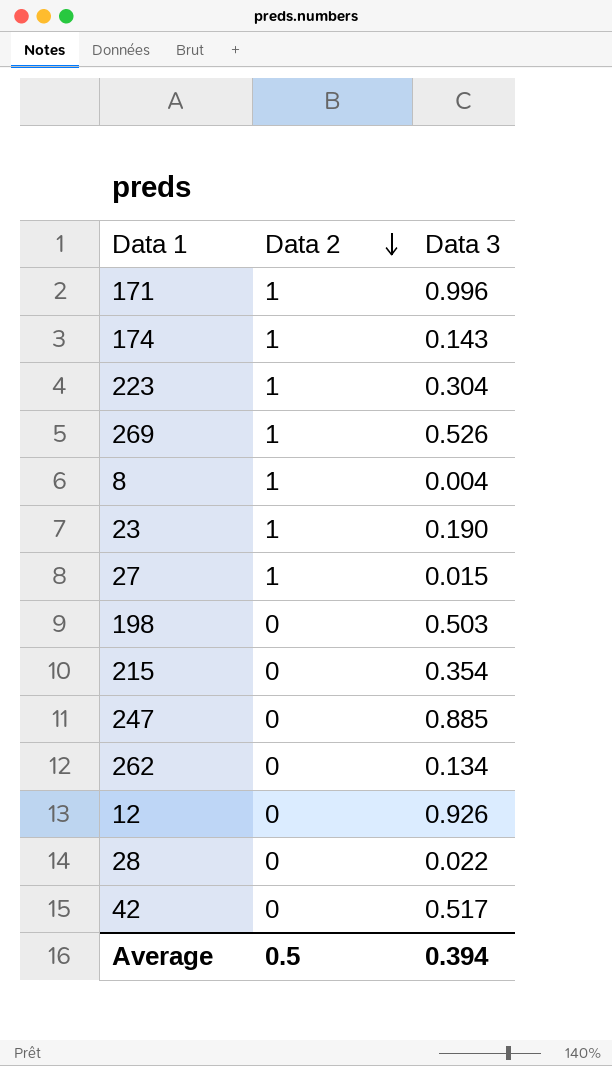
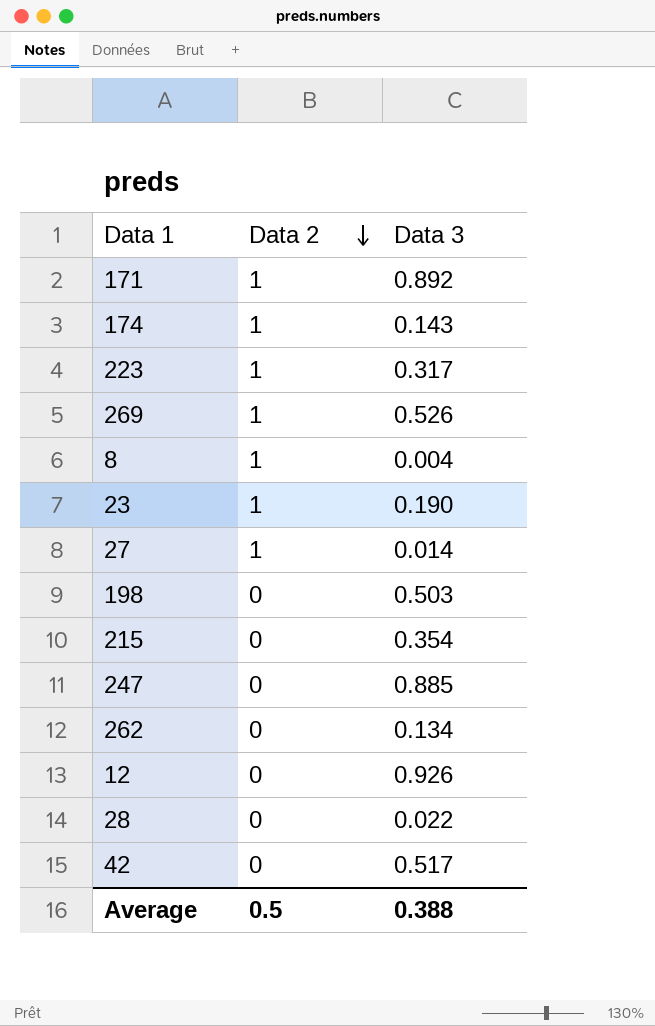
171 | Data 3: 0.996 -> 0.892
223 | Data 3: 0.304 -> 0.317
27 | Data 3: 0.015 -> 0.014
Average | Data 3: 0.394 -> 0.388

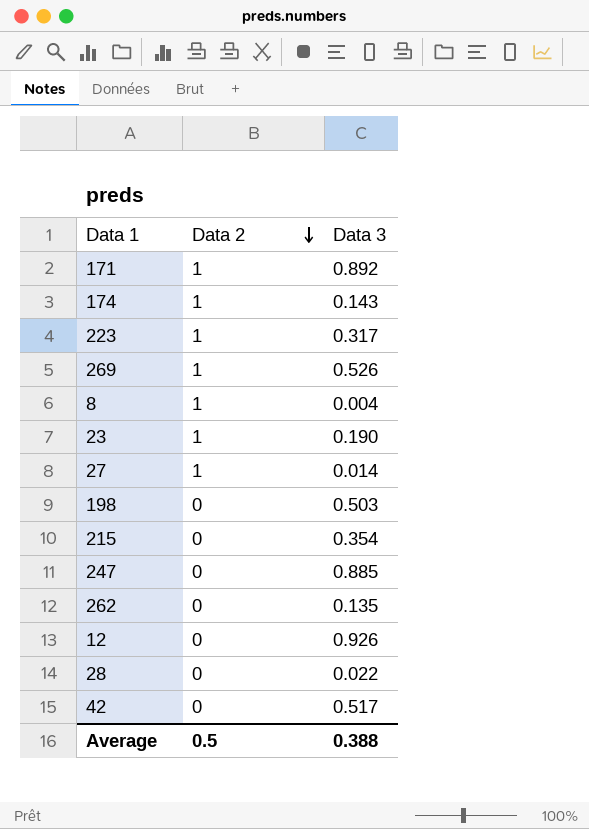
262 | Data 3: 0.134 -> 0.135

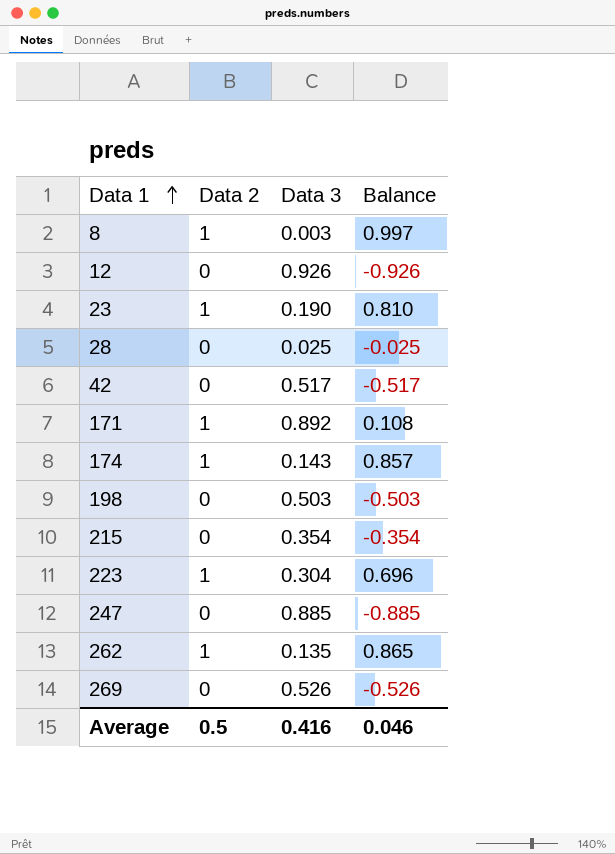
row order: Data 2 descending -> Data 1 ascending
column Balance | formula: none -> [Data 2] - [Data 3]
row 27: 1 | 0.014 -> none
8 | Data 3: 0.004 -> 0.003
28 | Data 3: 0.022 -> 0.025
223 | Data 3: 0.317 -> 0.304
262 | Data 2: 0 -> 1
269 | Data 2: 1 -> 0
Average | Data 3: 0.388 -> 0.416

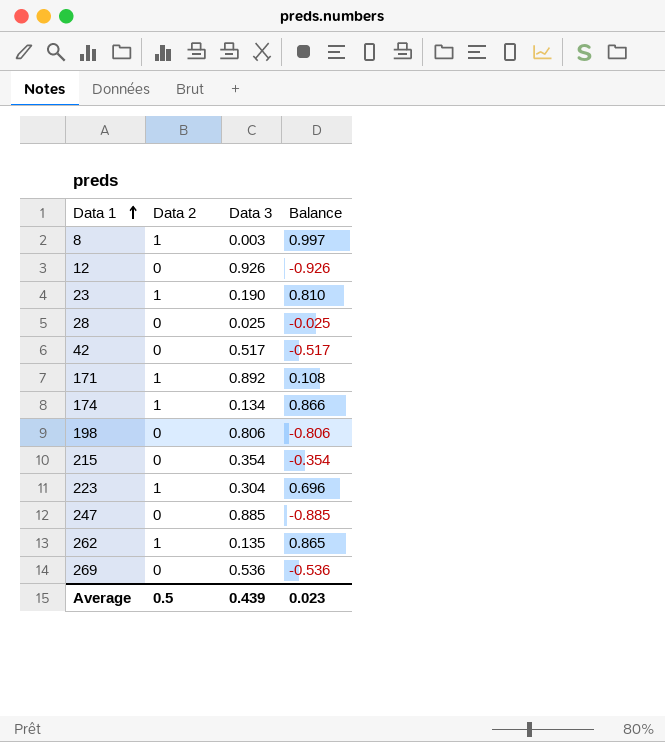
174 | Data 3: 0.143 -> 0.134
174 | Balance: 0.857 -> 0.866
198 | Data 3: 0.503 -> 0.806
198 | Balance: -0.503 -> -0.806
269 | Data 3: 0.526 -> 0.536
269 | Balance: -0.526 -> -0.536
Average | Data 3: 0.416 -> 0.439
Average | Balance: 0.046 -> 0.023

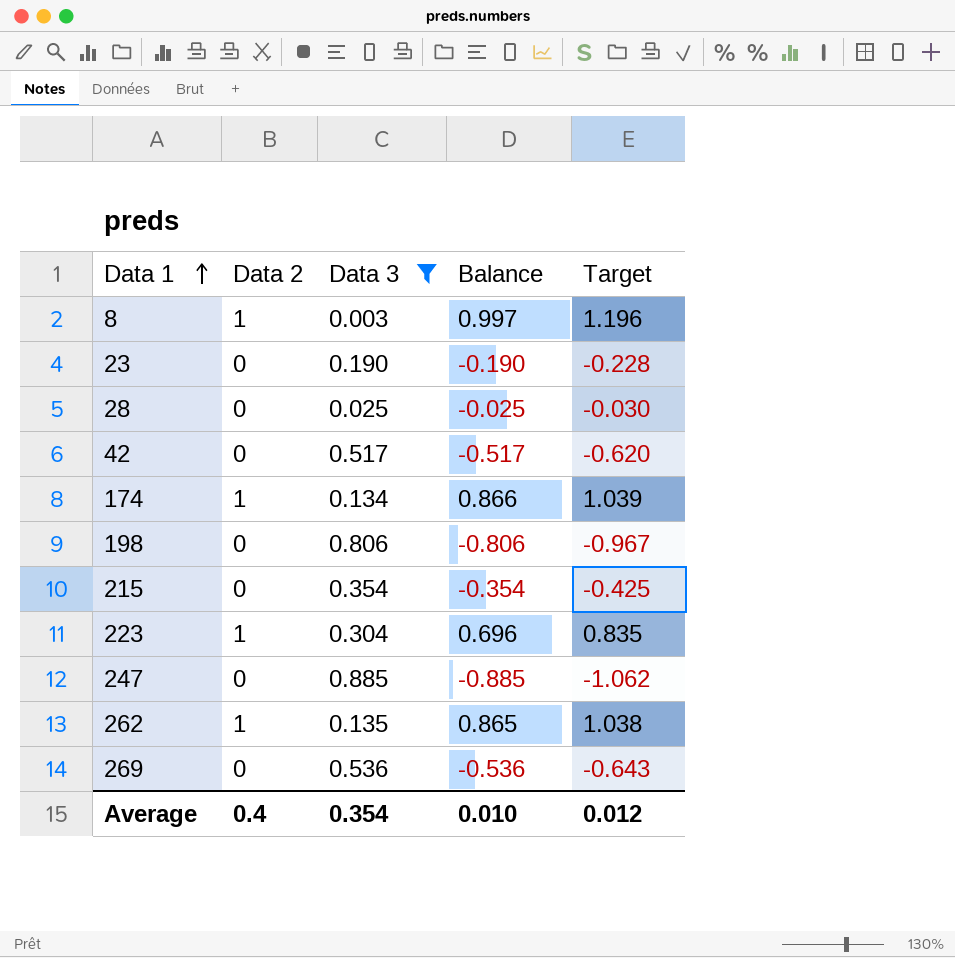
filter: none -> Data 3 <= 0.885
column Target | formula: none -> [Balance] * 1.2
23 | Data 2: 1 -> 0
23 | Balance: 0.810 -> -0.190
Average | Data 2: 0.5 -> 0.4
Average | Data 3: 0.439 -> 0.354
Average | Balance: 0.023 -> 0.010

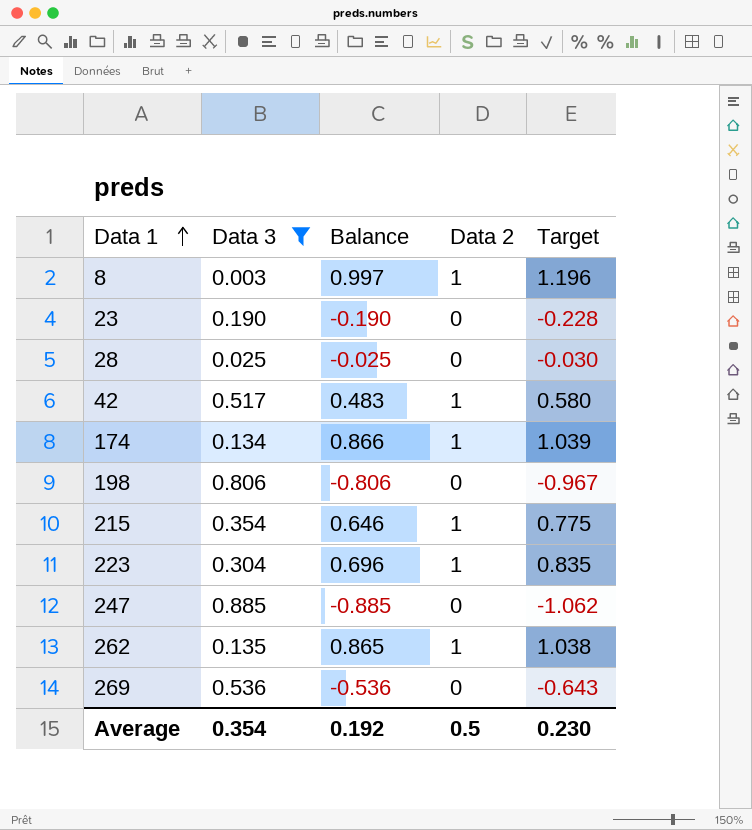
column Data 2 | position: 2 -> 4
42 | Balance: -0.517 -> 0.483
42 | Data 2: 0 -> 1
42 | Target: -0.620 -> 0.580
215 | Balance: -0.354 -> 0.646
215 | Data 2: 0 -> 1
215 | Target: -0.425 -> 0.775
Average | Balance: 0.010 -> 0.192
Average | Data 2: 0.4 -> 0.5
Average | Target: 0.012 -> 0.230

